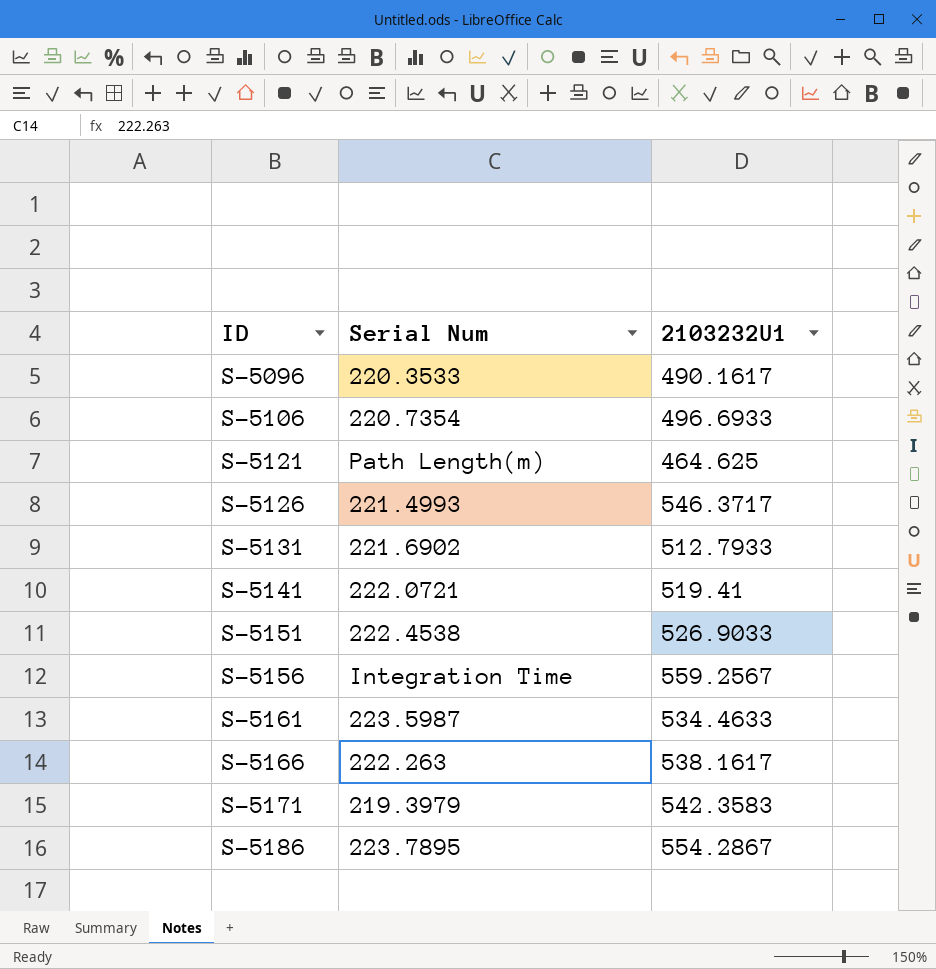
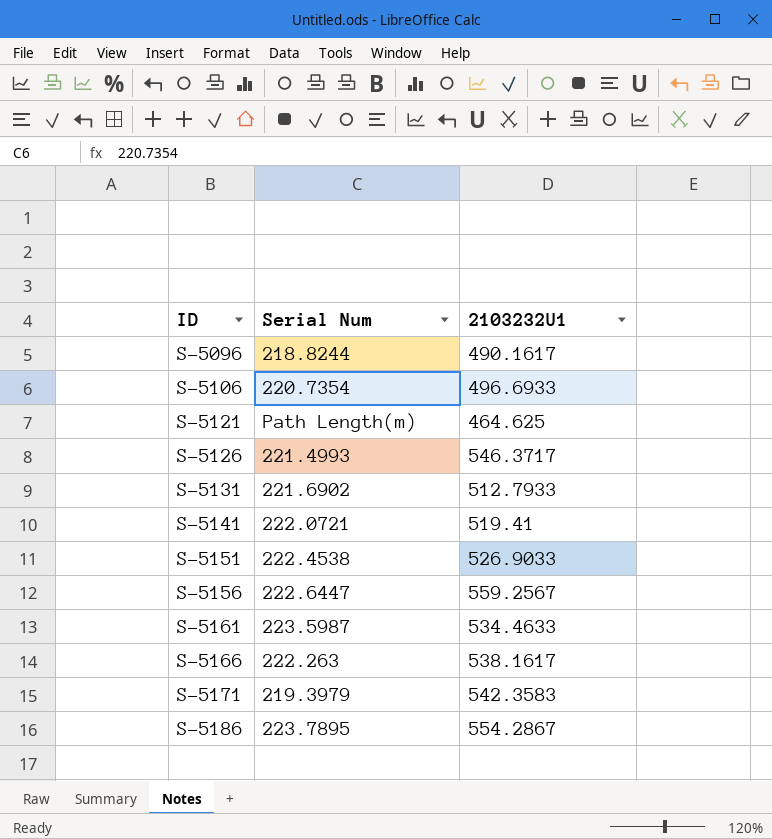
S-5096 | Serial Num: 220.3533 -> 218.8244
S-5156 | Serial Num: Integration Time -> 222.6447

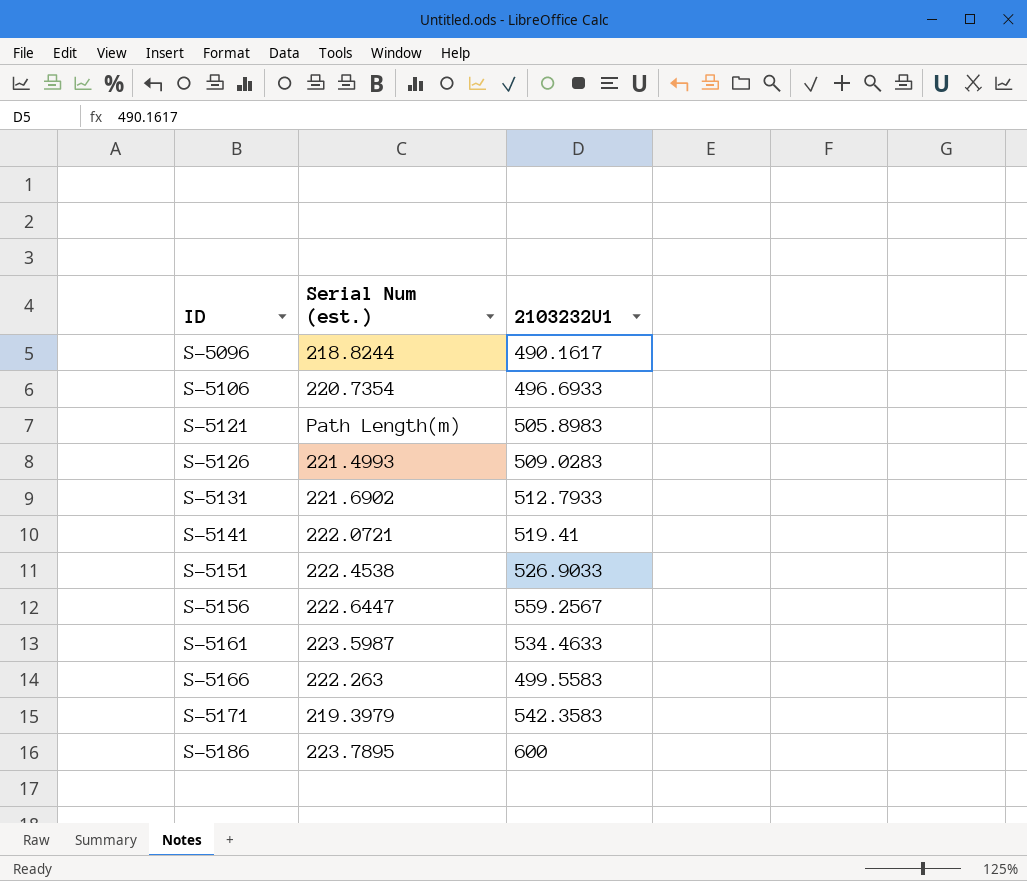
column name: Serial Num -> Serial Num (est.)
S-5121 | 2103232U1: 464.625 -> 505.8983
S-5126 | 2103232U1: 546.3717 -> 509.0283
S-5166 | 2103232U1: 538.1617 -> 499.5583
S-5186 | 2103232U1: 554.2867 -> 600

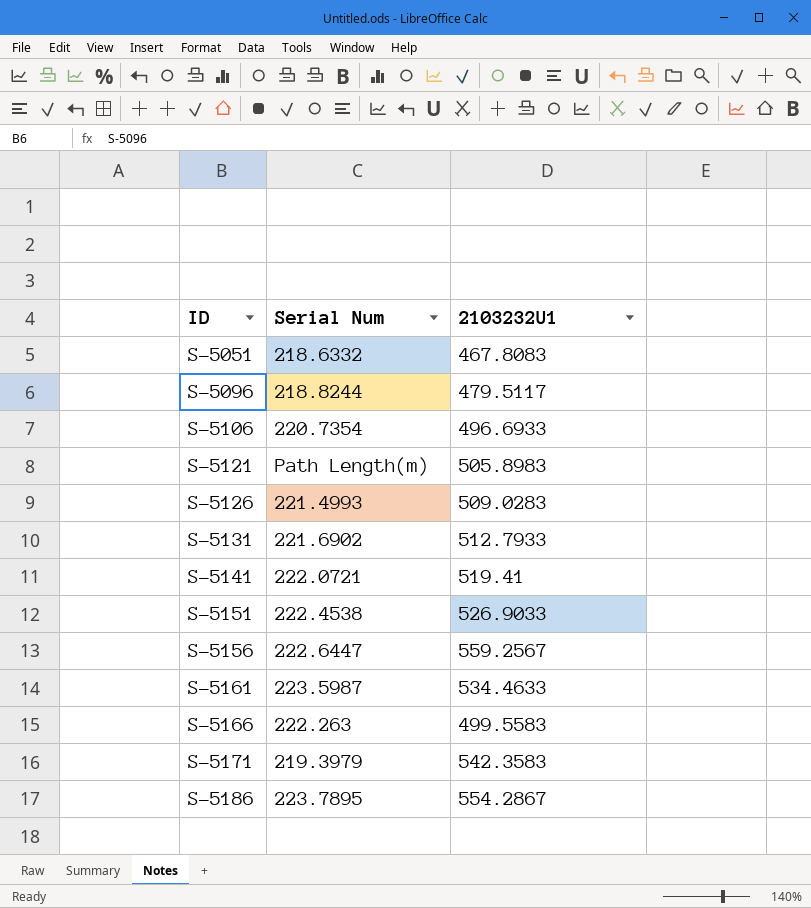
column name: Serial Num (est.) -> Serial Num
row S-5051: none -> 218.6332 | 467.8083
S-5096 | 2103232U1: 490.1617 -> 479.5117
S-5186 | 2103232U1: 600 -> 554.2867

